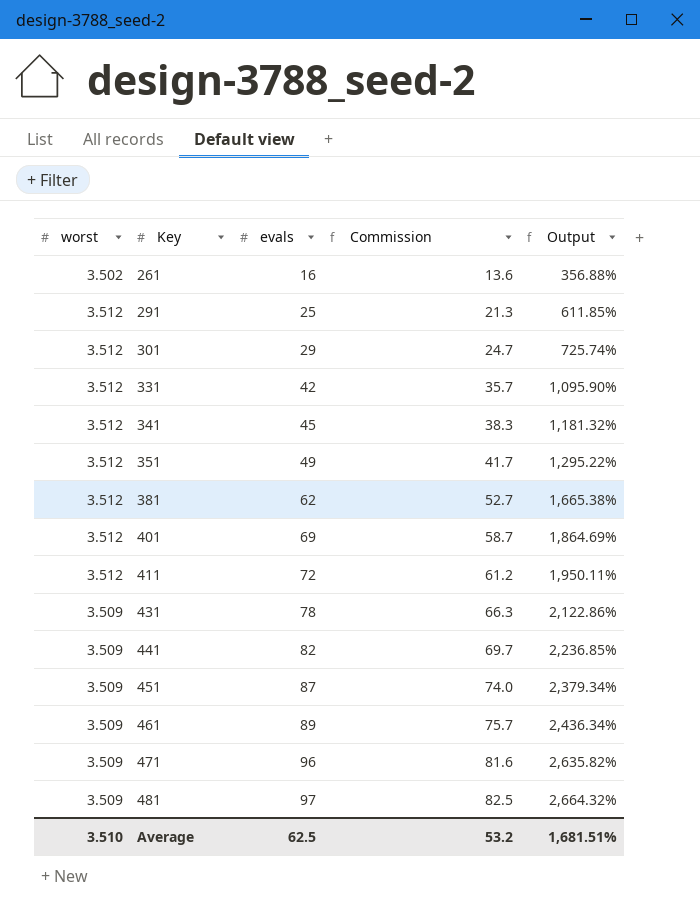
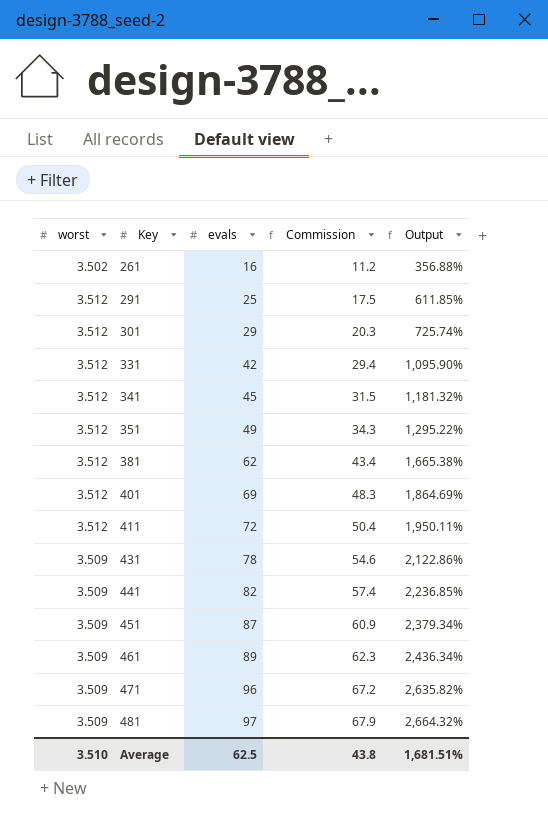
column Commission | formula: [evals] * 0.85 -> [evals] * 0.7
Average | Commission: 53.2 -> 43.8

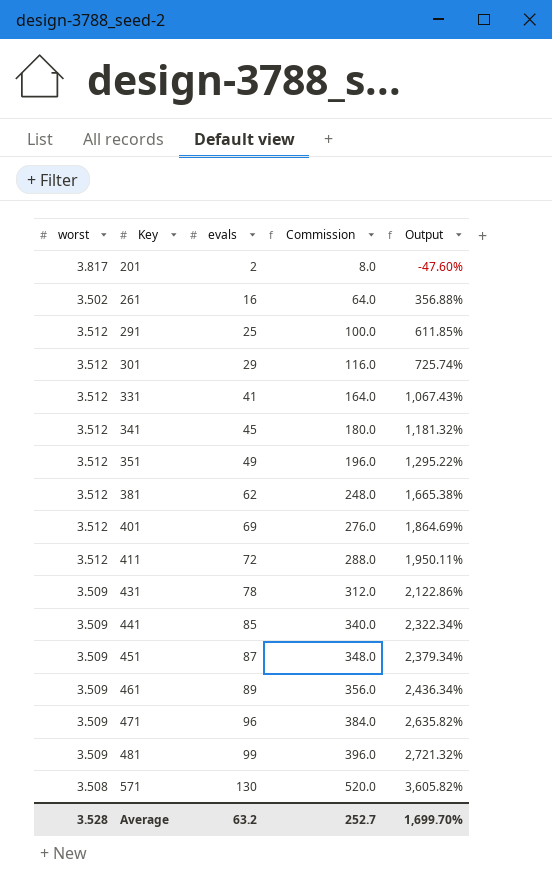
column Commission | formula: [evals] * 0.7 -> [evals] * 4
row 201: none -> 3.817 | 2 | 8.0 | -47.60%
331 | evals: 42 -> 41
331 | Output: 1,095.90% -> 1,067.43%
441 | evals: 82 -> 85
441 | Output: 2,236.85% -> 2,322.34%
481 | evals: 97 -> 99
481 | Output: 2,664.32% -> 2,721.32%
row 571: none -> 3.508 | 130 | 520.0 | 3,605.82%
Average | worst: 3.510 -> 3.528
Average | evals: 62.5 -> 63.2
Average | Commission: 43.8 -> 252.7
Average | Output: 1,681.51% -> 1,699.70%

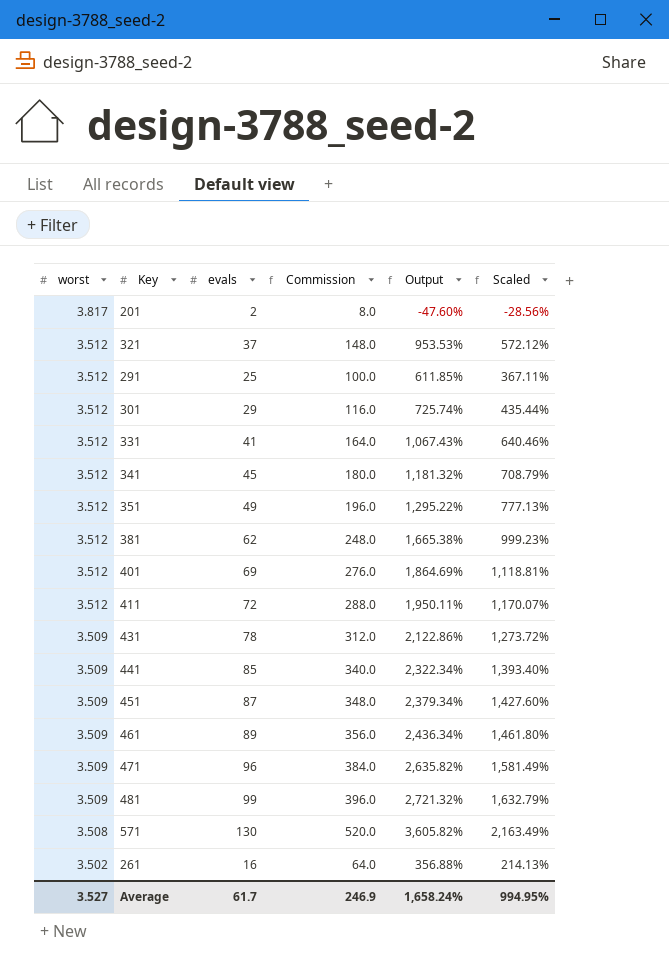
row order: Key ascending -> worst descending
column Scaled | formula: none -> [Output] * 0.6
row 321: none -> 3.512 | 37 | 148.0 | 953.53% | 572.12%
Average | worst: 3.528 -> 3.527
Average | evals: 63.2 -> 61.7
Average | Commission: 252.7 -> 246.9
Average | Output: 1,699.70% -> 1,658.24%

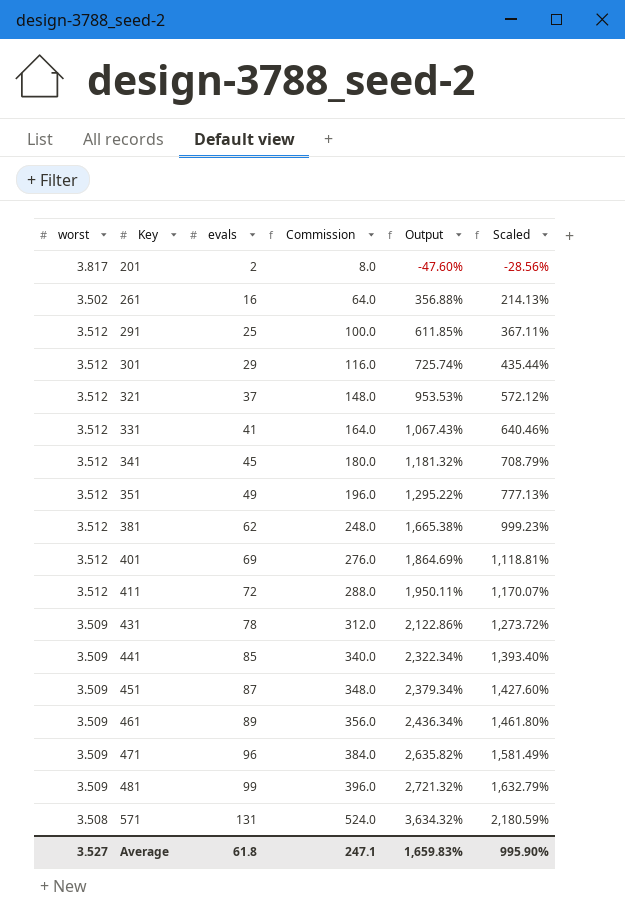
row order: worst descending -> Key ascending
571 | evals: 130 -> 131
571 | Commission: 520.0 -> 524.0
571 | Output: 3,605.82% -> 3,634.32%
571 | Scaled: 2,163.49% -> 2,180.59%
Average | evals: 61.7 -> 61.8
Average | Commission: 246.9 -> 247.1
Average | Output: 1,658.24% -> 1,659.83%
Average | Scaled: 994.95% -> 995.90%

